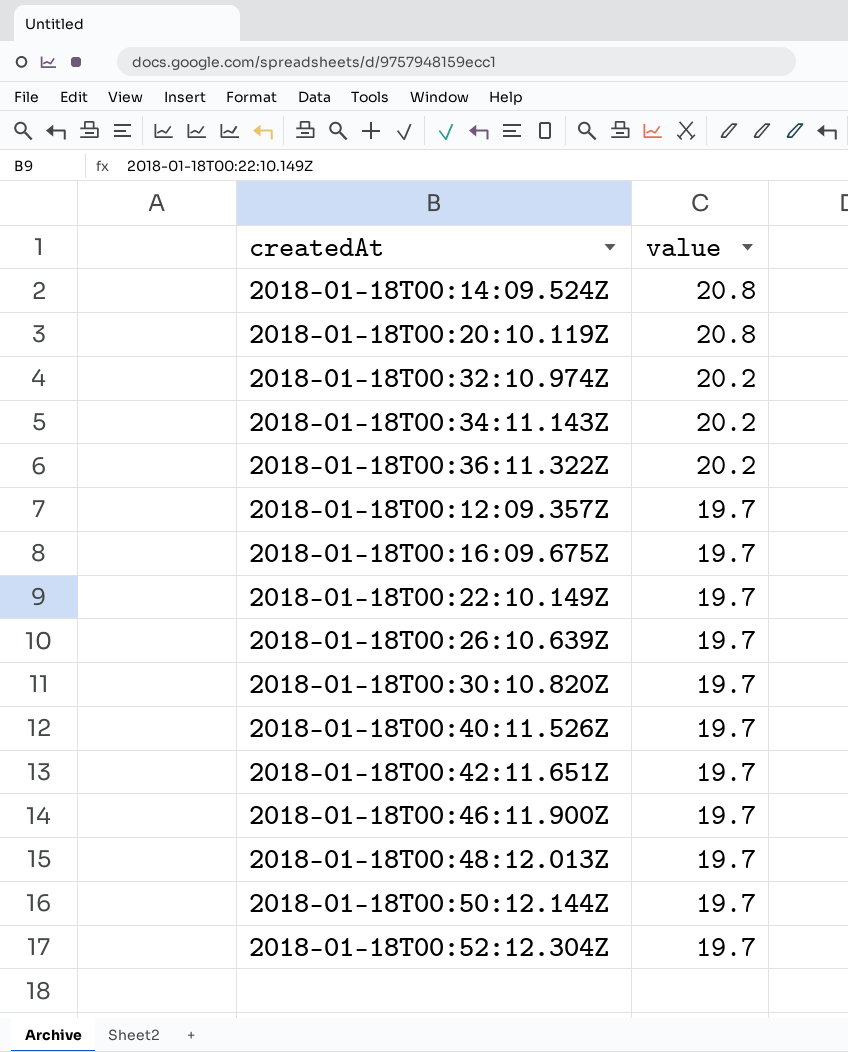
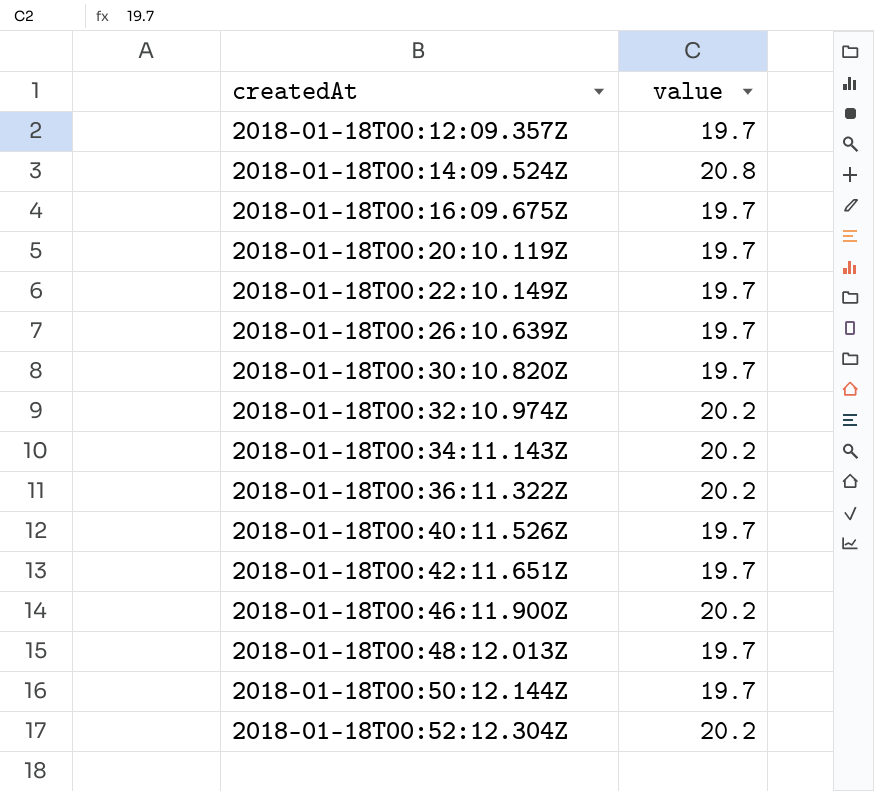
row order: value descending -> createdAt ascending
2018-01-18T00:20:10.119Z | value: 20.8 -> 19.7
2018-01-18T00:46:11.900Z | value: 19.7 -> 20.2
2018-01-18T00:52:12.304Z | value: 19.7 -> 20.2

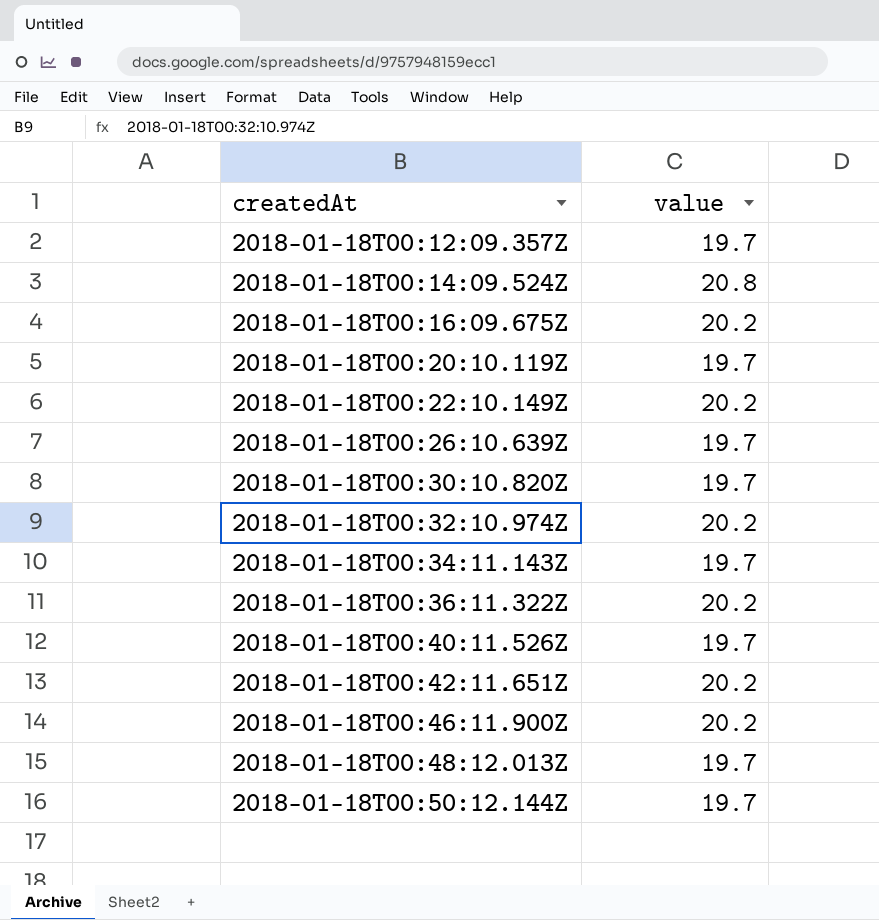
row 2018-01-18T00:52:12.304Z: 20.2 -> none
2018-01-18T00:16:09.675Z | value: 19.7 -> 20.2
2018-01-18T00:22:10.149Z | value: 19.7 -> 20.2
2018-01-18T00:34:11.143Z | value: 20.2 -> 19.7
2018-01-18T00:42:11.651Z | value: 19.7 -> 20.2

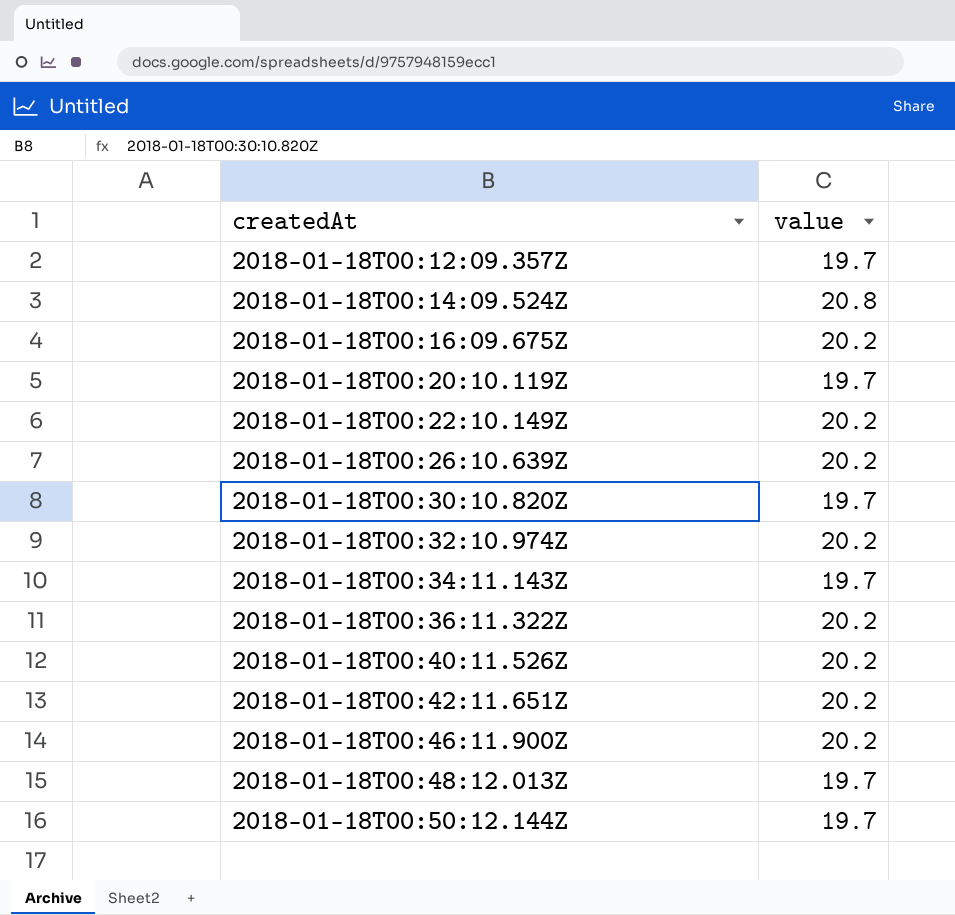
2018-01-18T00:26:10.639Z | value: 19.7 -> 20.2
2018-01-18T00:40:11.526Z | value: 19.7 -> 20.2

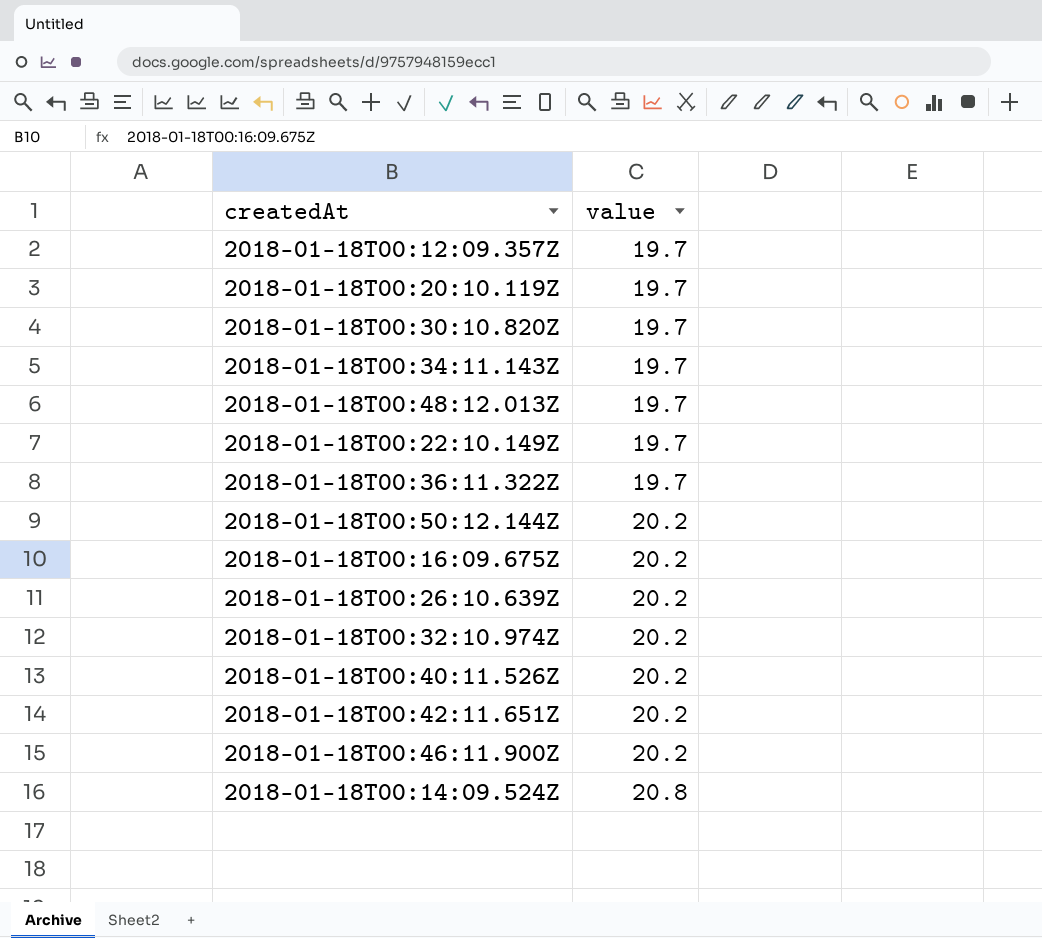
row order: createdAt ascending -> value ascending
2018-01-18T00:22:10.149Z | value: 20.2 -> 19.7
2018-01-18T00:36:11.322Z | value: 20.2 -> 19.7
2018-01-18T00:50:12.144Z | value: 19.7 -> 20.2

